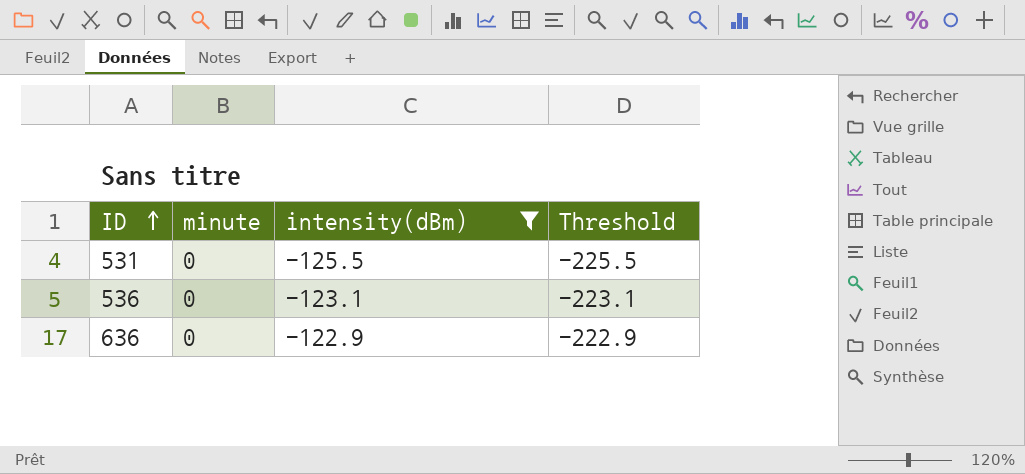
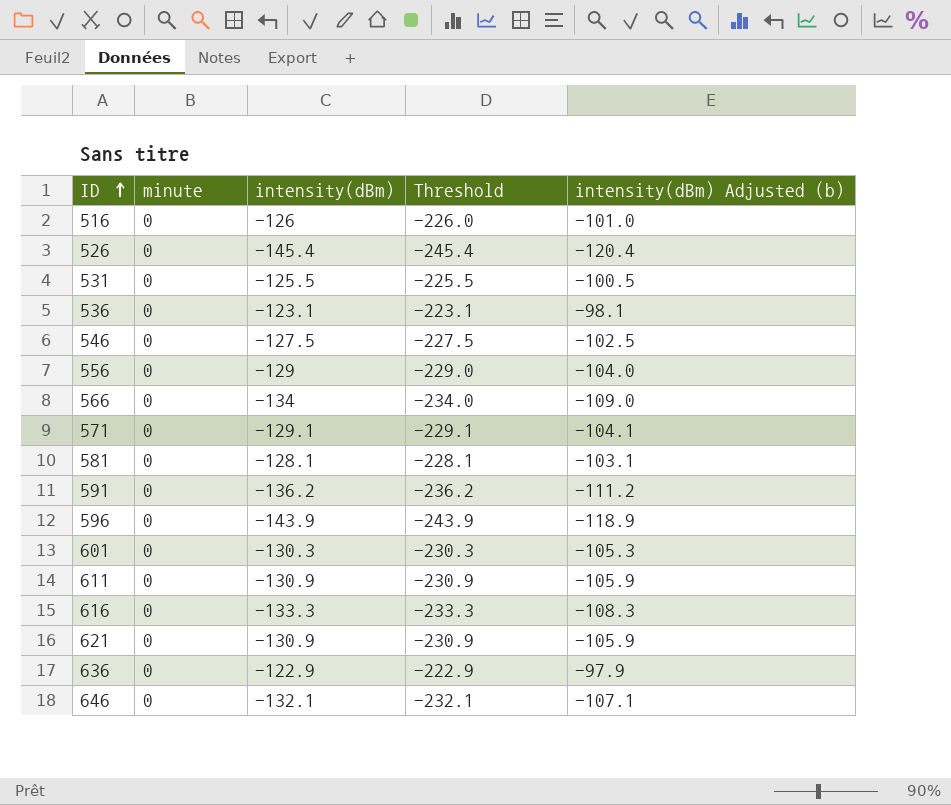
filter: intensity(dBm) >= -125.5 -> none
column intensity(dBm) Adjusted (b) | formula: none -> [intensity(dBm)] + 25

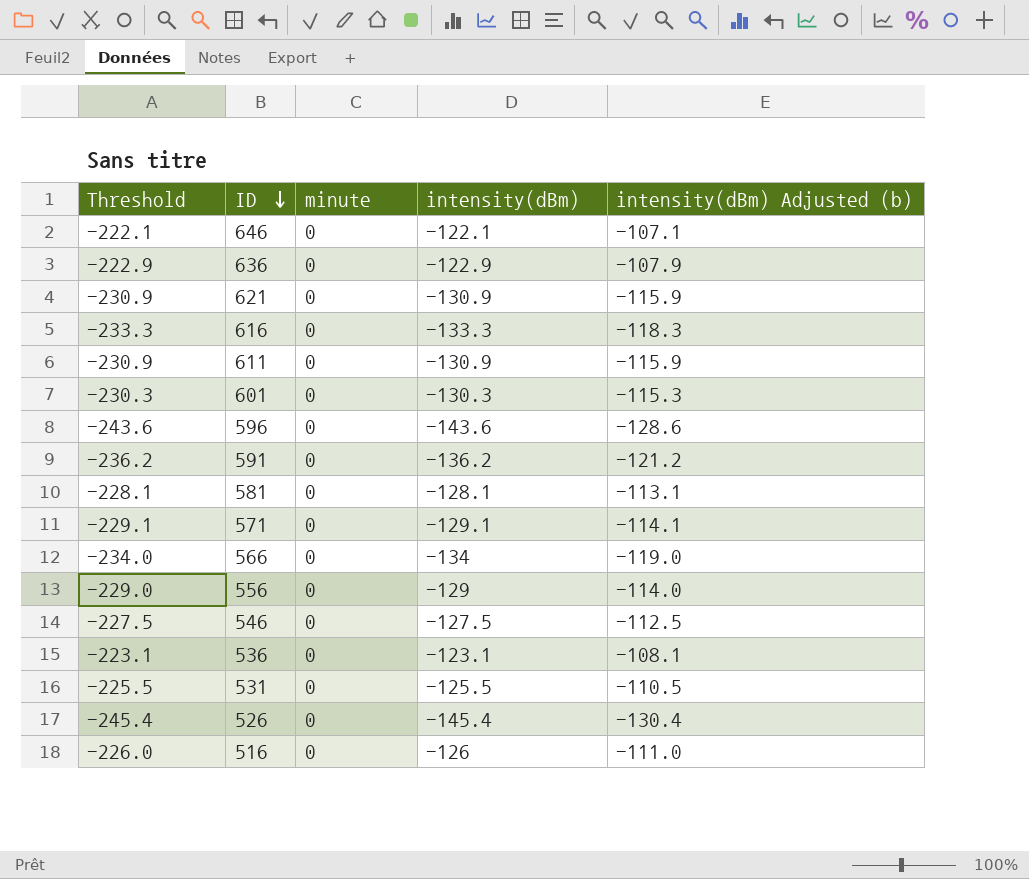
row order: ID ascending -> ID descending
column Threshold | position: 4 -> 1
column intensity(dBm) Adjusted (b) | formula: [intensity(dBm)] + 25 -> [intensity(dBm)] + 15
646 | Threshold: -232.1 -> -222.1
646 | intensity(dBm): -132.1 -> -122.1
596 | Threshold: -243.9 -> -243.6
596 | intensity(dBm): -143.9 -> -143.6

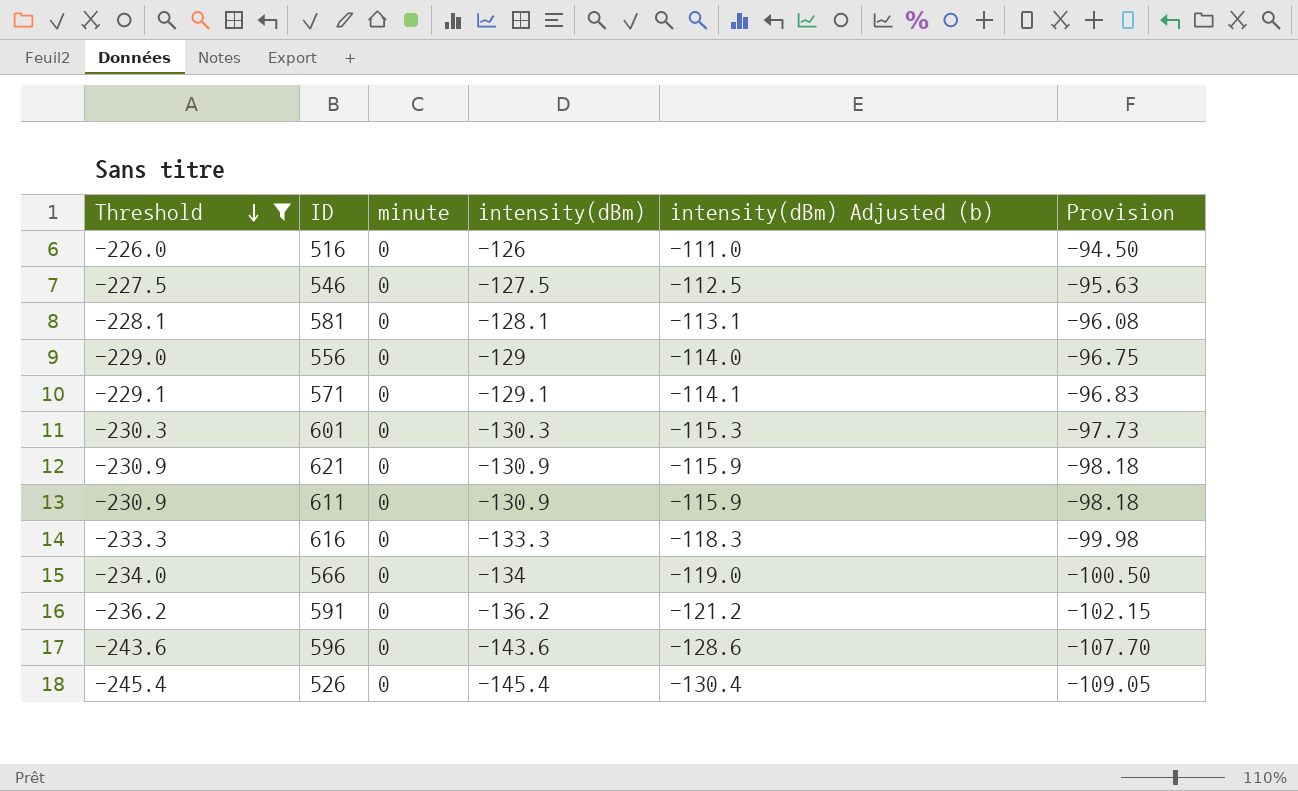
filter: none -> Threshold <= -226.0
row order: ID descending -> Threshold descending
column Provision | formula: none -> [intensity(dBm)] * 0.75

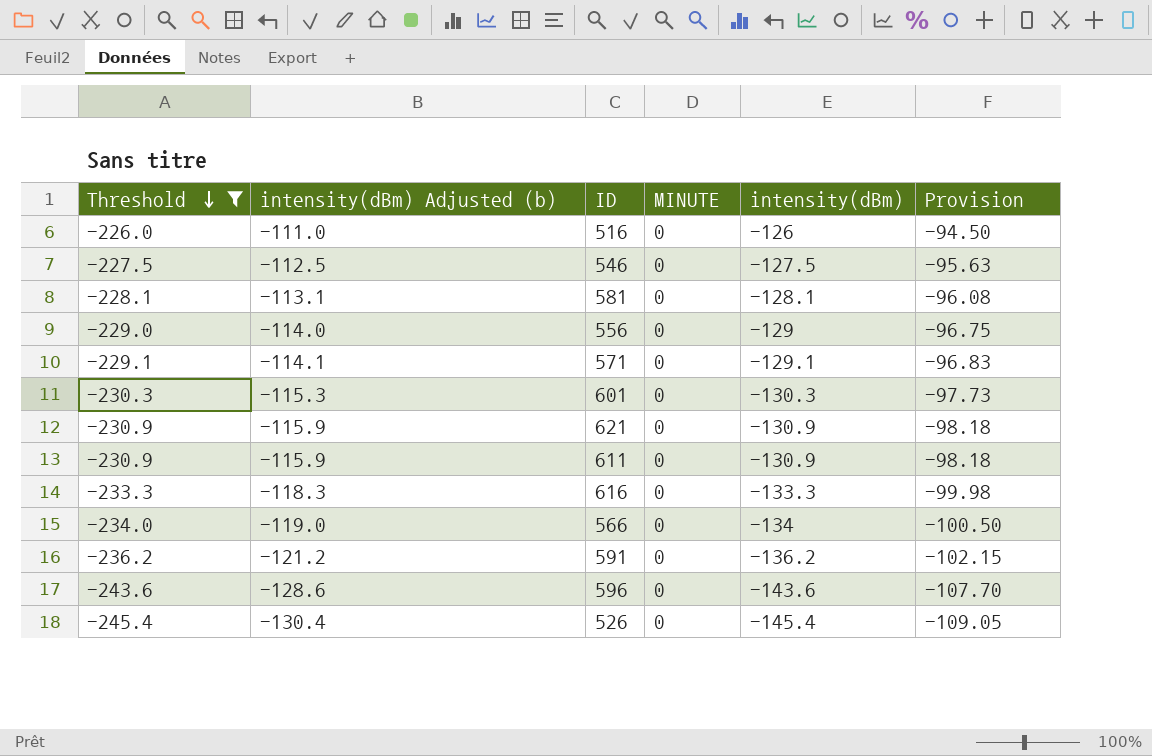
column intensity(dBm) Adjusted (b) | position: 5 -> 2
column name: minute -> MINUTE

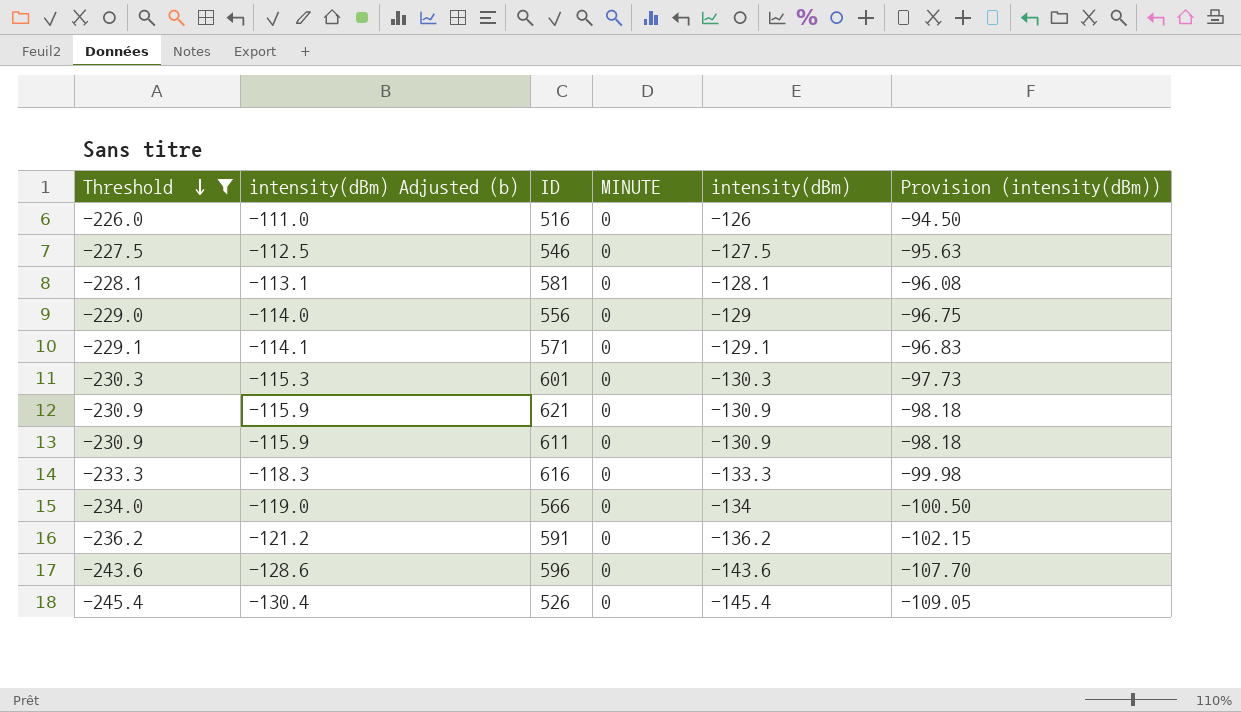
column name: Provision -> Provision (intensity(dBm))

